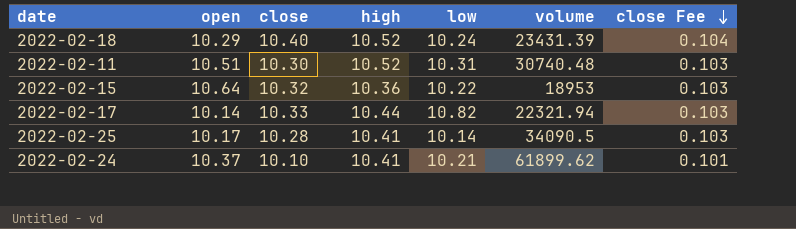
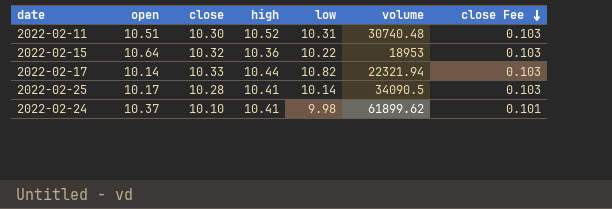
row 2022-02-18: 10.29 | 10.40 | 10.52 | 10.24 | 23431.39 | 0.104 -> none
2022-02-24 | low: 10.21 -> 9.98

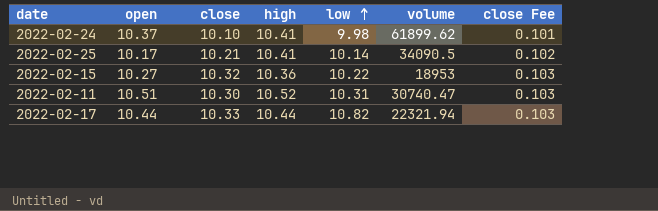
row order: close Fee descending -> low ascending
2022-02-25 | close: 10.28 -> 10.21
2022-02-25 | close Fee: 0.103 -> 0.102
2022-02-15 | open: 10.64 -> 10.27
2022-02-11 | volume: 30740.48 -> 30740.47
2022-02-17 | open: 10.14 -> 10.44

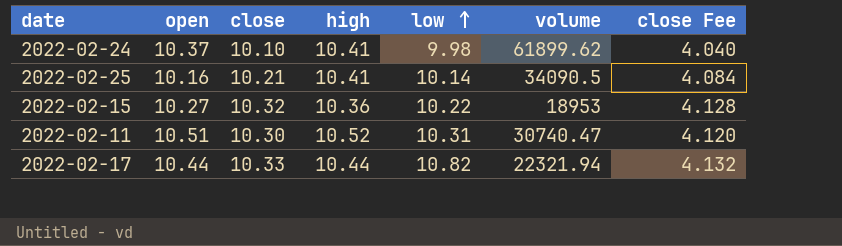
column close Fee | formula: [close] * 0.01 -> [close] * 0.4
2022-02-25 | open: 10.17 -> 10.16

